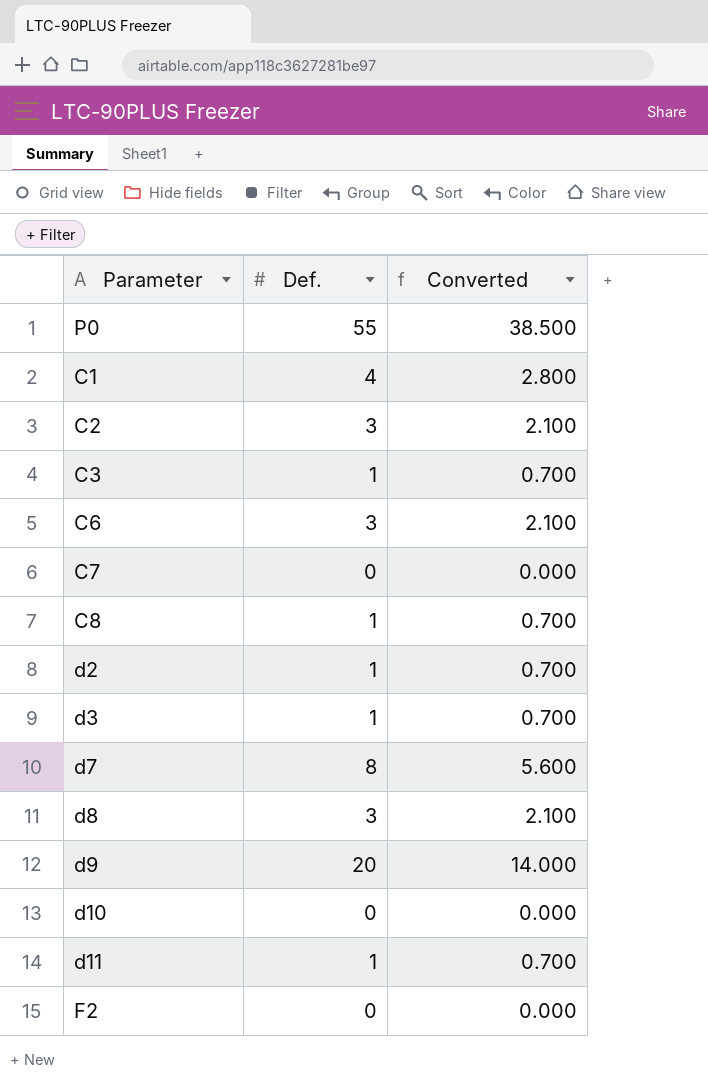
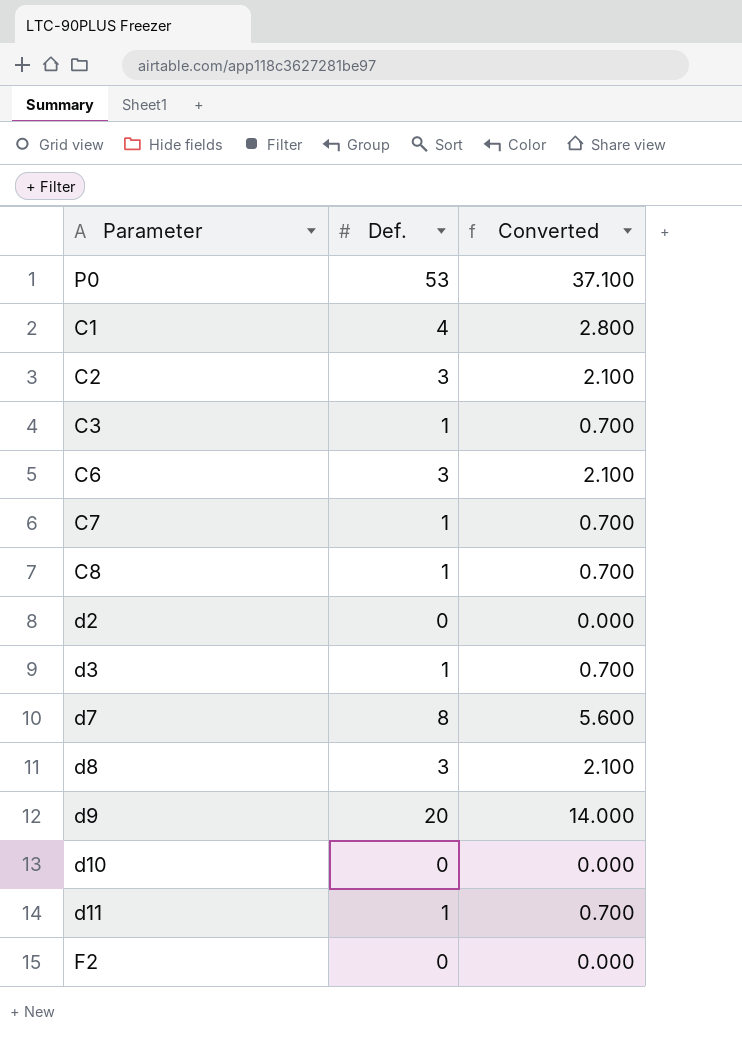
P0 | Def.: 55 -> 53
P0 | Converted: 38.500 -> 37.100
C7 | Def.: 0 -> 1
C7 | Converted: 0.000 -> 0.700
d2 | Def.: 1 -> 0
d2 | Converted: 0.700 -> 0.000

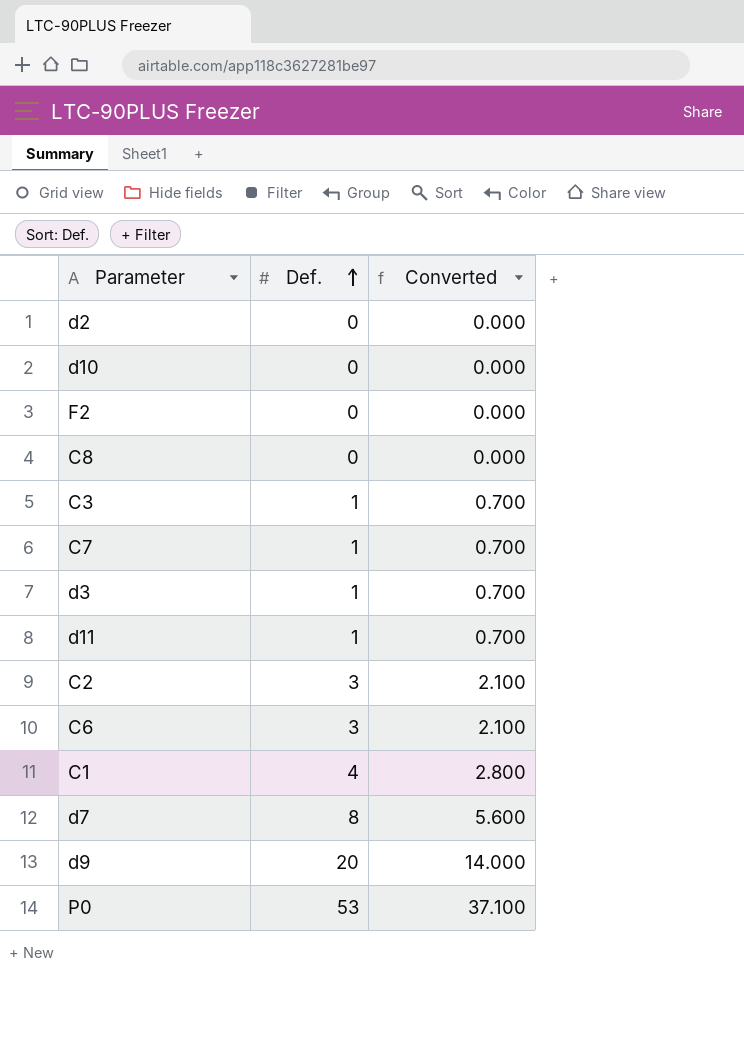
row order: none -> Def. ascending
row d8: 3 | 2.100 -> none
C8 | Def.: 1 -> 0
C8 | Converted: 0.700 -> 0.000

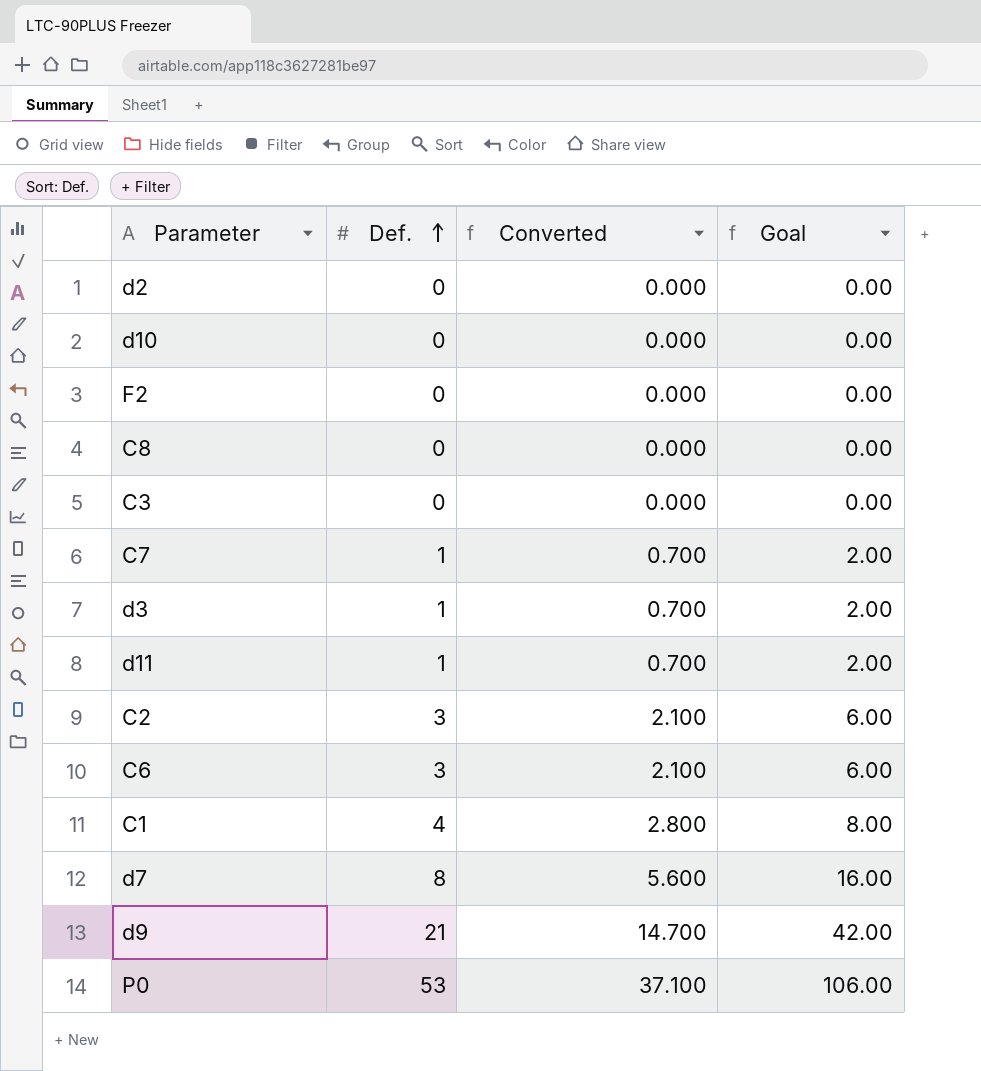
column Goal | formula: none -> [Def.] * 2
C3 | Def.: 1 -> 0
C3 | Converted: 0.700 -> 0.000
d9 | Def.: 20 -> 21
d9 | Converted: 14.000 -> 14.700

